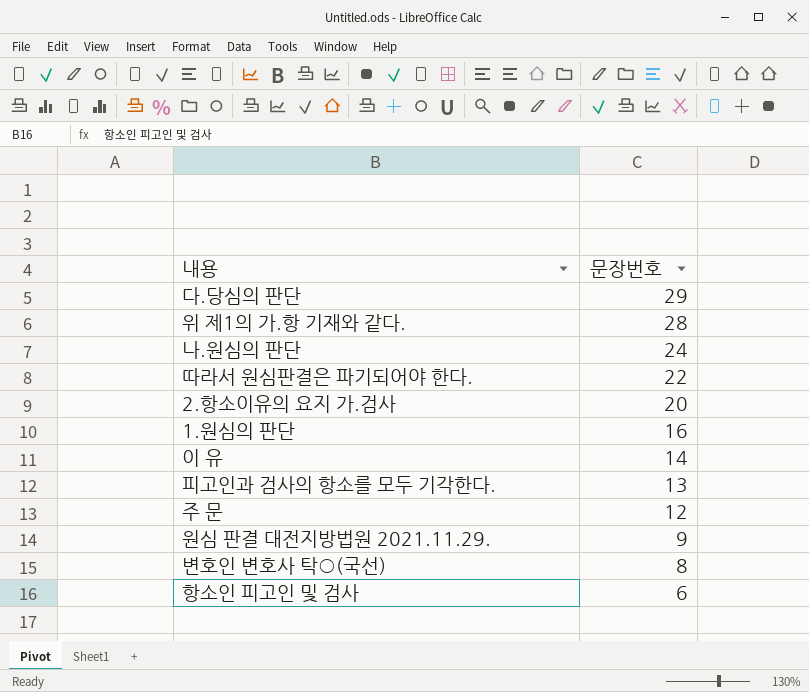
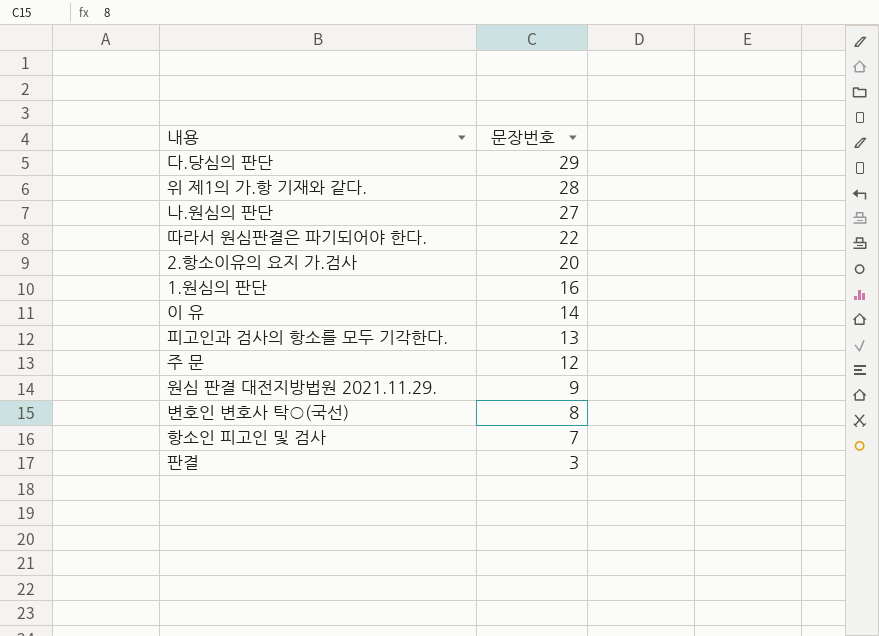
나.원심의 판단 | 문장번호: 24 -> 27
항소인 피고인 및 검사 | 문장번호: 6 -> 7
row 판결: none -> 3

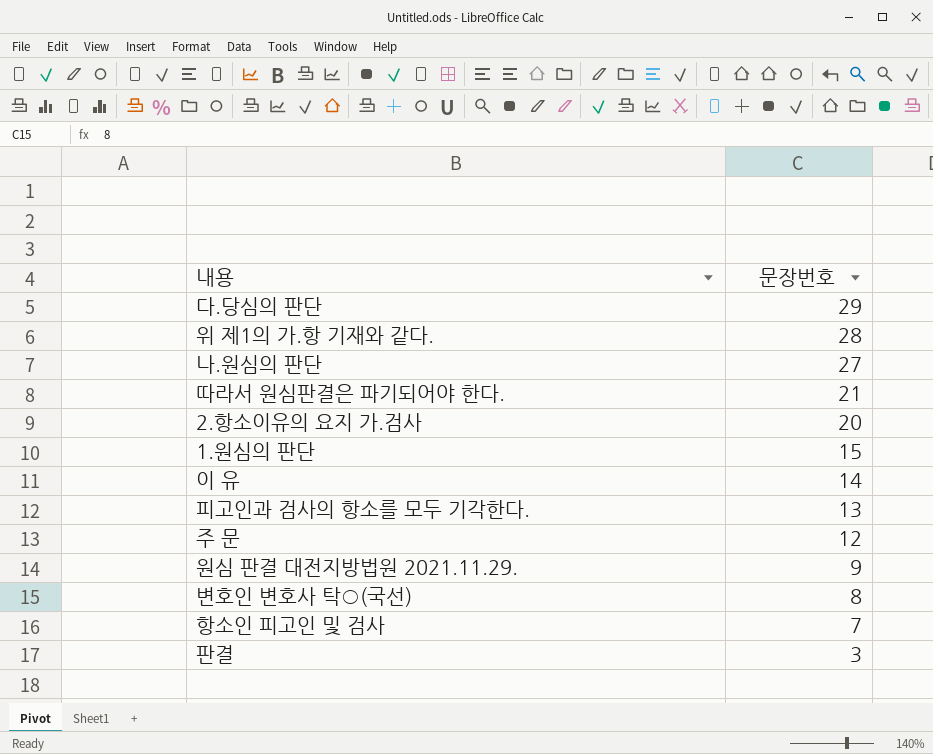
따라서 원심판결은 파기되어야 한다. | 문장번호: 22 -> 21
1.원심의 판단 | 문장번호: 16 -> 15

